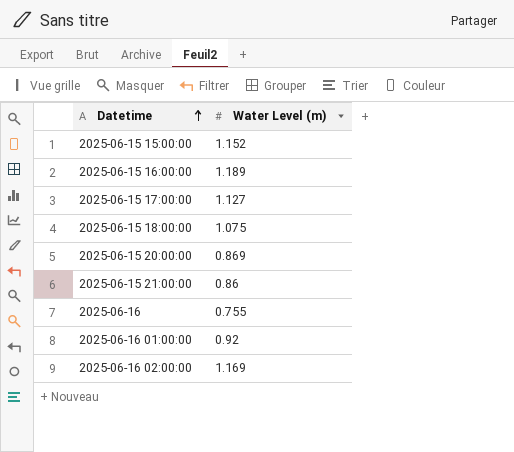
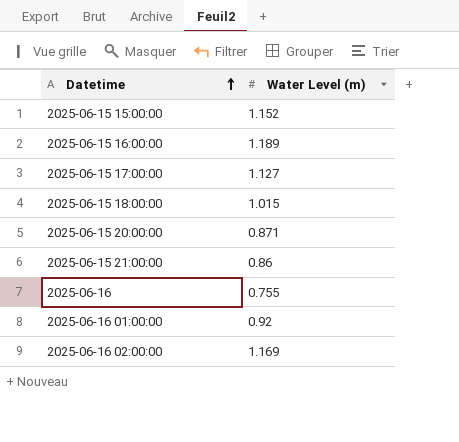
2025-06-15 18:00:00 | Water Level (m): 1.075 -> 1.015
2025-06-15 20:00:00 | Water Level (m): 0.869 -> 0.871

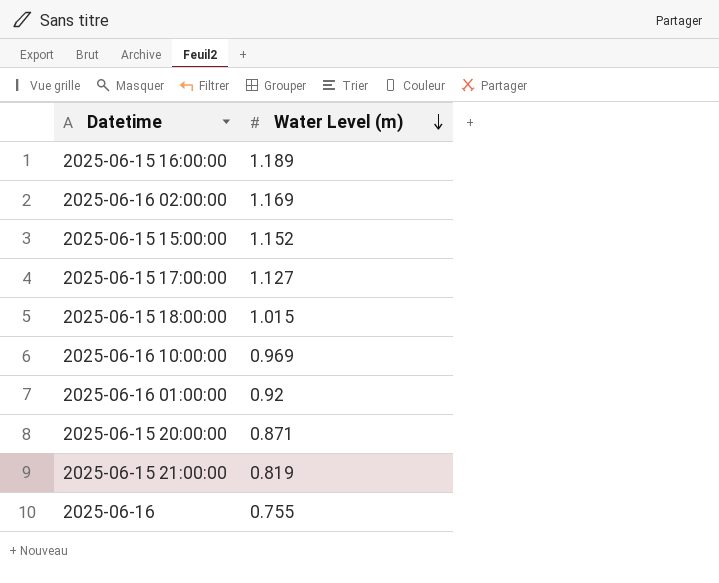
row order: Datetime ascending -> Water Level (m) descending
row 2025-06-16 10:00:00: none -> 0.969
2025-06-15 21:00:00 | Water Level (m): 0.86 -> 0.819

